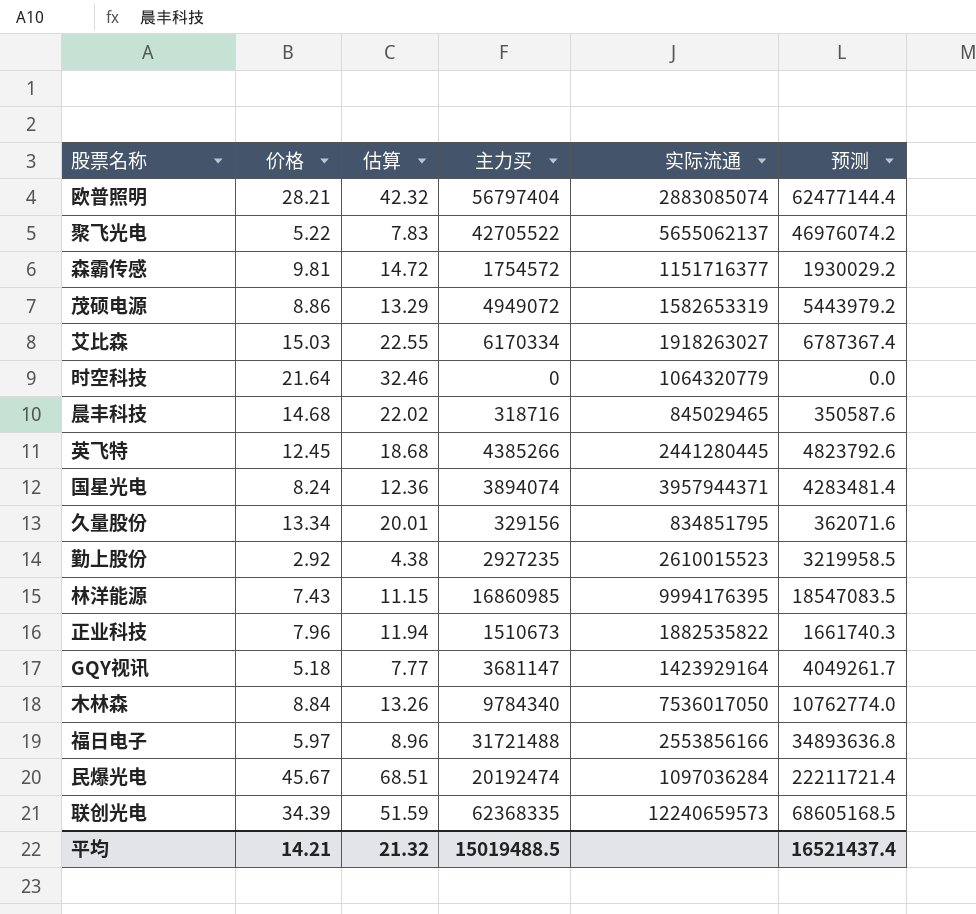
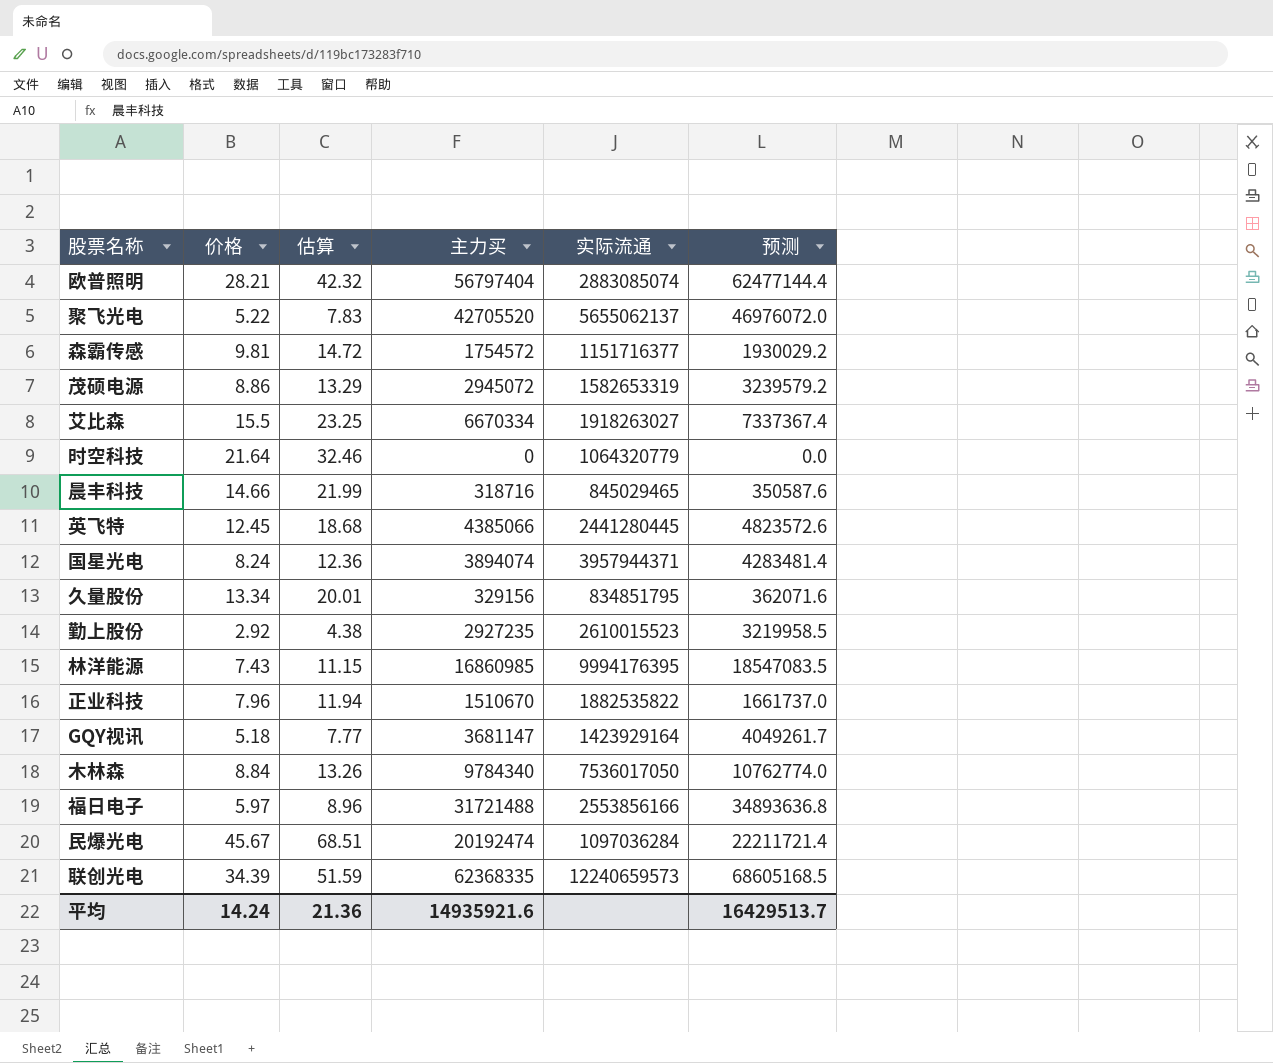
聚飞光电 | 主力买: 42705522 -> 42705520
聚飞光电 | 预测: 46976074.2 -> 46976072.0
茂硕电源 | 主力买: 4949072 -> 2945072
茂硕电源 | 预测: 5443979.2 -> 3239579.2
艾比森 | 价格: 15.03 -> 15.5
艾比森 | 估算: 22.55 -> 23.25
艾比森 | 主力买: 6170334 -> 6670334
艾比森 | 预测: 6787367.4 -> 7337367.4
晨丰科技 | 价格: 14.68 -> 14.66
晨丰科技 | 估算: 22.02 -> 21.99
英飞特 | 主力买: 4385266 -> 4385066
英飞特 | 预测: 4823792.6 -> 4823572.6
正业科技 | 主力买: 1510673 -> 1510670
正业科技 | 预测: 1661740.3 -> 1661737.0
平均 | 价格: 14.21 -> 14.24
平均 | 估算: 21.32 -> 21.36
平均 | 主力买: 15019488.5 -> 14935921.6
平均 | 预测: 16521437.4 -> 16429513.7

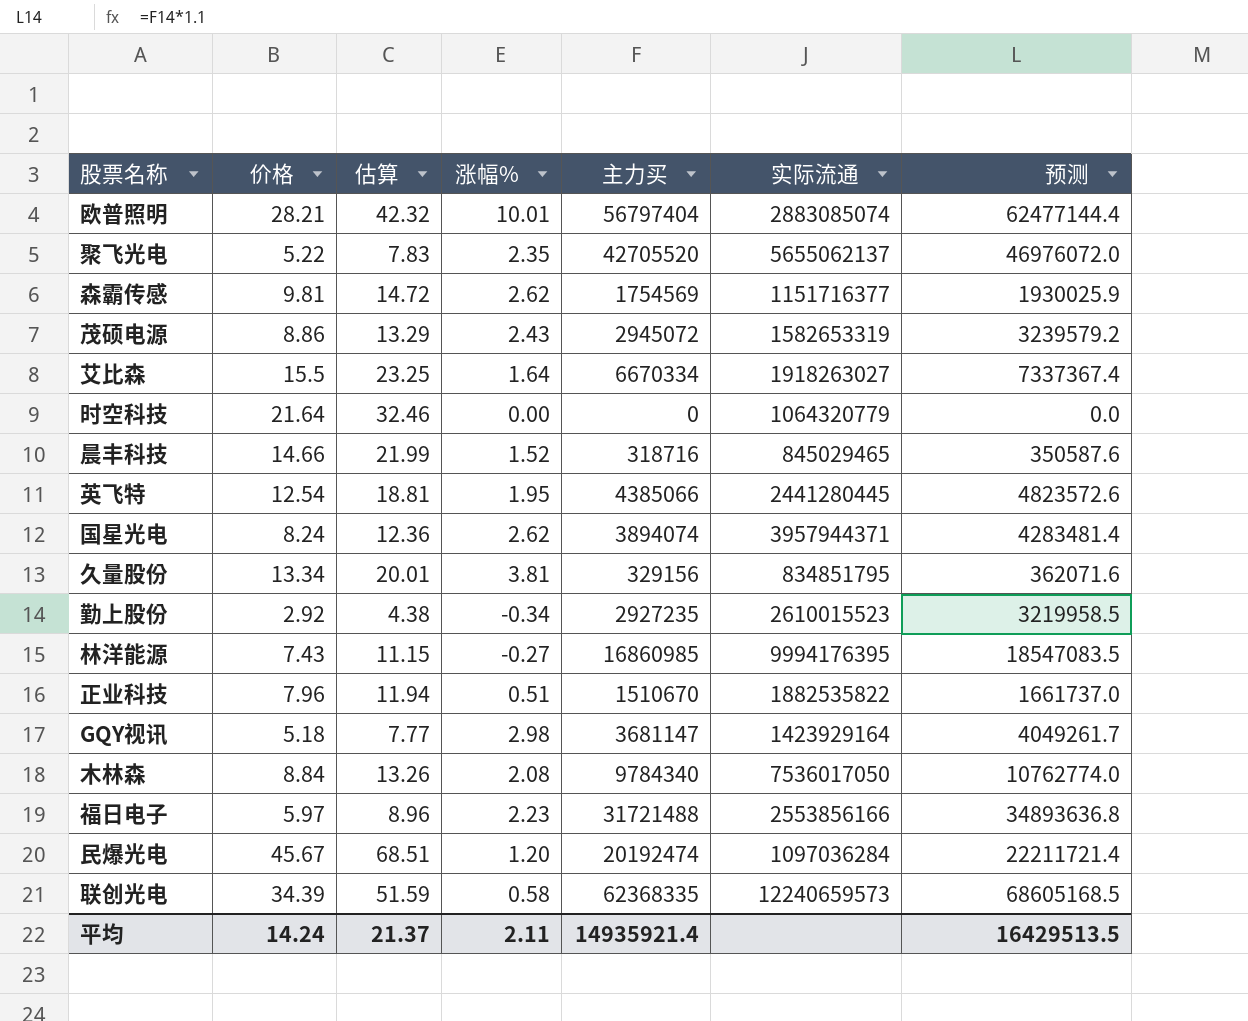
column 涨幅% | position: none -> 4
森霸传感 | 主力买: 1754572 -> 1754569
森霸传感 | 预测: 1930029.2 -> 1930025.9
英飞特 | 价格: 12.45 -> 12.54
英飞特 | 估算: 18.68 -> 18.81
平均 | 估算: 21.36 -> 21.37
平均 | 主力买: 14935921.6 -> 14935921.4
平均 | 预测: 16429513.7 -> 16429513.5

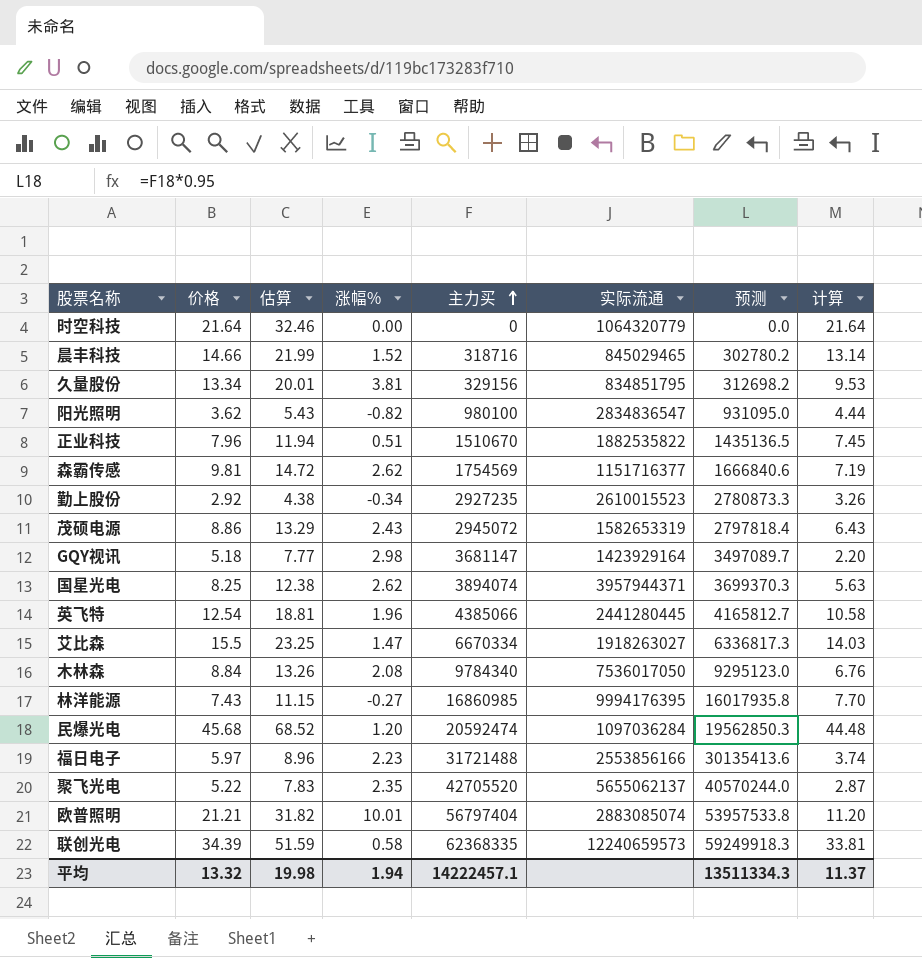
row order: none -> 主力买 ascending
column 预测 | formula: [主力买] * 1.1 -> [主力买] * 0.95
column 计算 | formula: none -> [价格] - [涨幅%]
row 阳光照明: none -> 3.62 | 5.43 | -0.82 | 980100 | 2834836547 | 931095.0 | 4.44
国星光电 | 价格: 8.24 -> 8.25
国星光电 | 估算: 12.36 -> 12.38
英飞特 | 涨幅%: 1.95 -> 1.96
艾比森 | 涨幅%: 1.64 -> 1.47
民爆光电 | 价格: 45.67 -> 45.68
民爆光电 | 估算: 68.51 -> 68.52
民爆光电 | 主力买: 20192474 -> 20592474
欧普照明 | 价格: 28.21 -> 21.21
欧普照明 | 估算: 42.32 -> 31.82
平均 | 价格: 14.24 -> 13.32
平均 | 估算: 21.37 -> 19.98
平均 | 涨幅%: 2.11 -> 1.94
平均 | 主力买: 14935921.4 -> 14222457.1
平均 | 预测: 16429513.5 -> 13511334.3

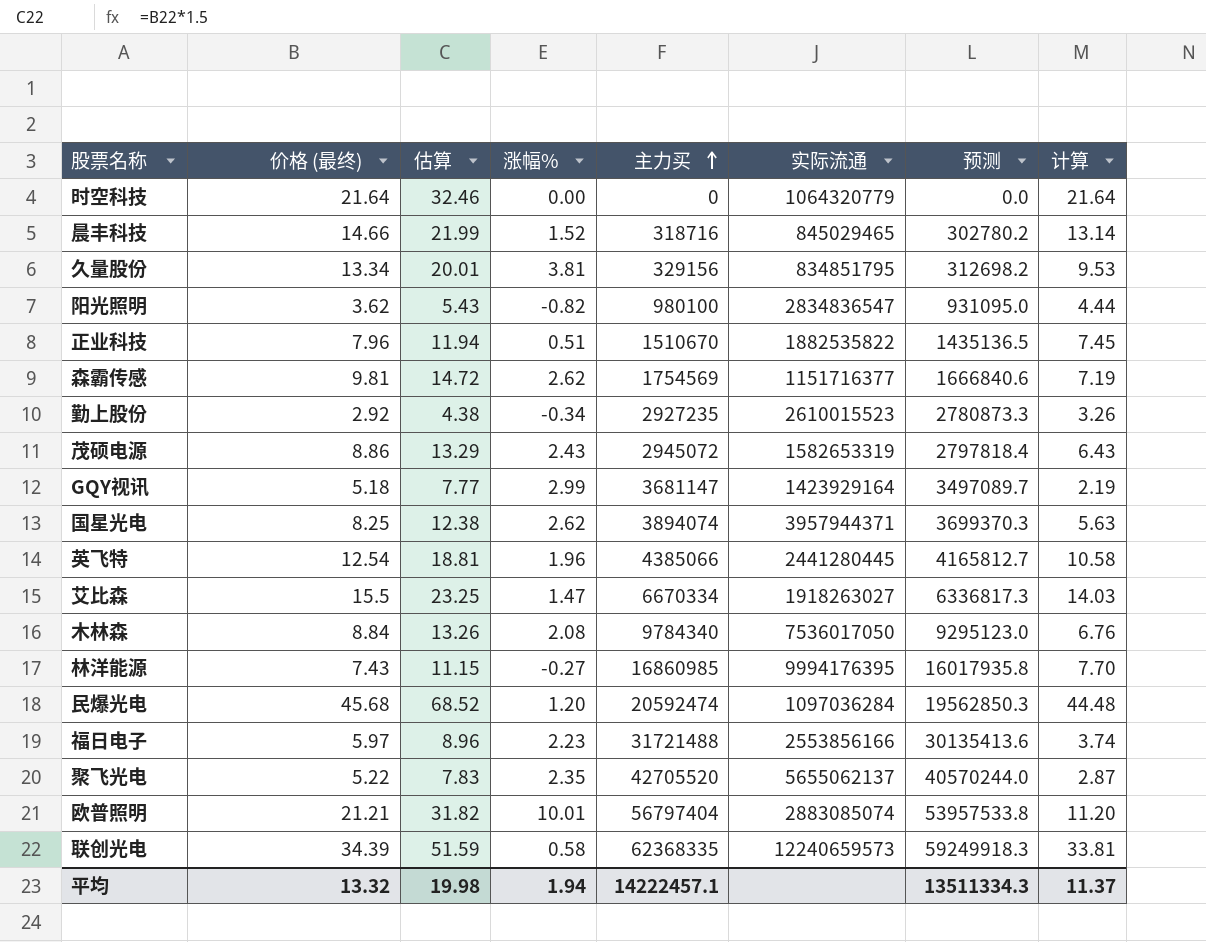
column name: 价格 -> 价格 (最终)
GQY视讯 | 涨幅%: 2.98 -> 2.99
GQY视讯 | 计算: 2.20 -> 2.19

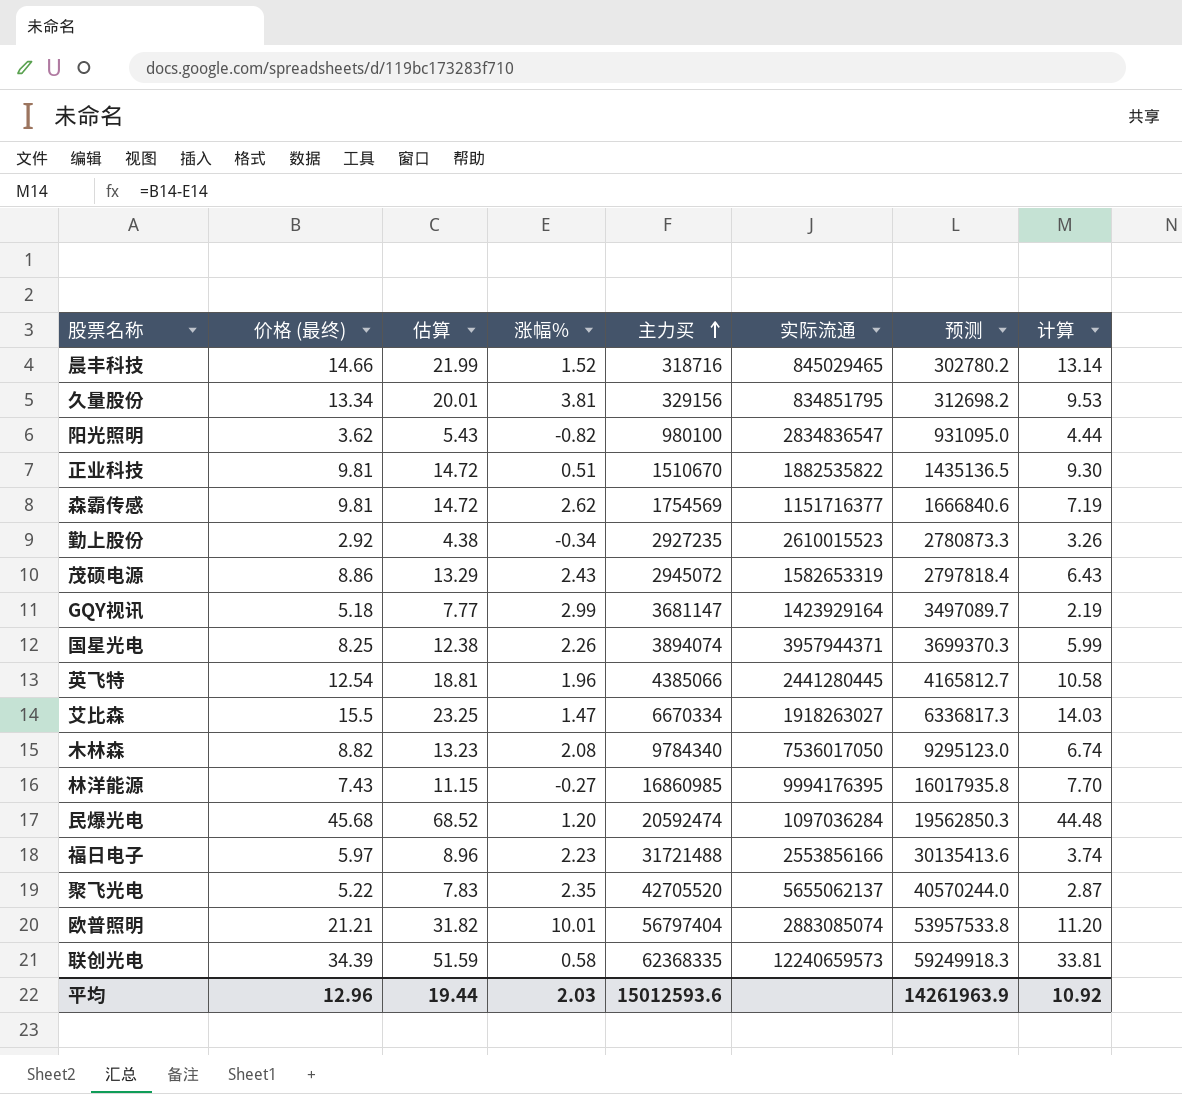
row 时空科技: 21.64 | 32.46 | 0.00 | 0 | 1064320779 | 0.0 | 21.64 -> none
正业科技 | 价格 (最终): 7.96 -> 9.81
正业科技 | 估算: 11.94 -> 14.72
正业科技 | 计算: 7.45 -> 9.30
国星光电 | 涨幅%: 2.62 -> 2.26
国星光电 | 计算: 5.63 -> 5.99
木林森 | 价格 (最终): 8.84 -> 8.82
木林森 | 估算: 13.26 -> 13.23
木林森 | 计算: 6.76 -> 6.74
平均 | 价格 (最终): 13.32 -> 12.96
平均 | 估算: 19.98 -> 19.44
平均 | 涨幅%: 1.94 -> 2.03
平均 | 主力买: 14222457.1 -> 15012593.6
平均 | 预测: 13511334.3 -> 14261963.9
平均 | 计算: 11.37 -> 10.92

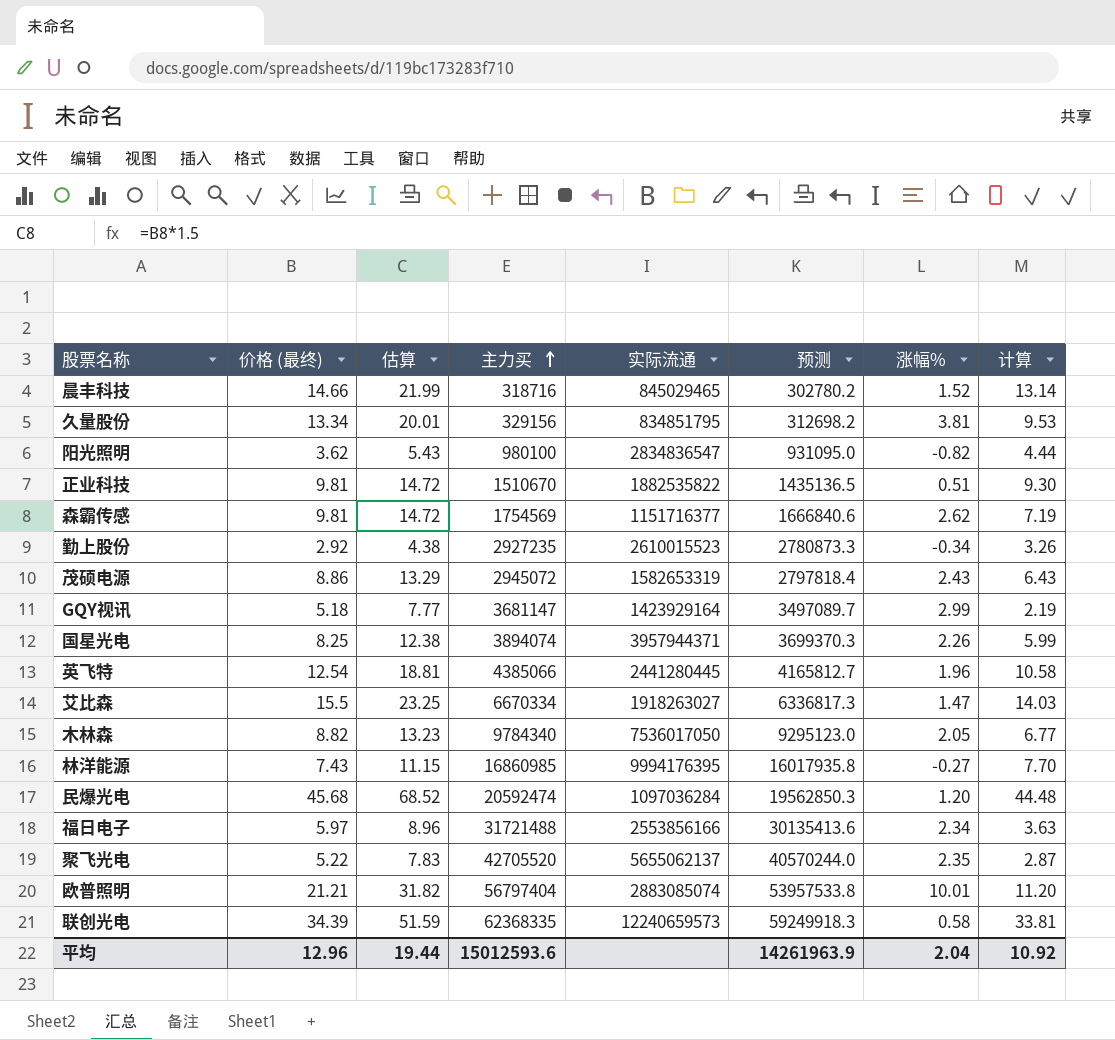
column 涨幅% | position: 4 -> 7
木林森 | 涨幅%: 2.08 -> 2.05
木林森 | 计算: 6.74 -> 6.77
福日电子 | 涨幅%: 2.23 -> 2.34
福日电子 | 计算: 3.74 -> 3.63
平均 | 涨幅%: 2.03 -> 2.04

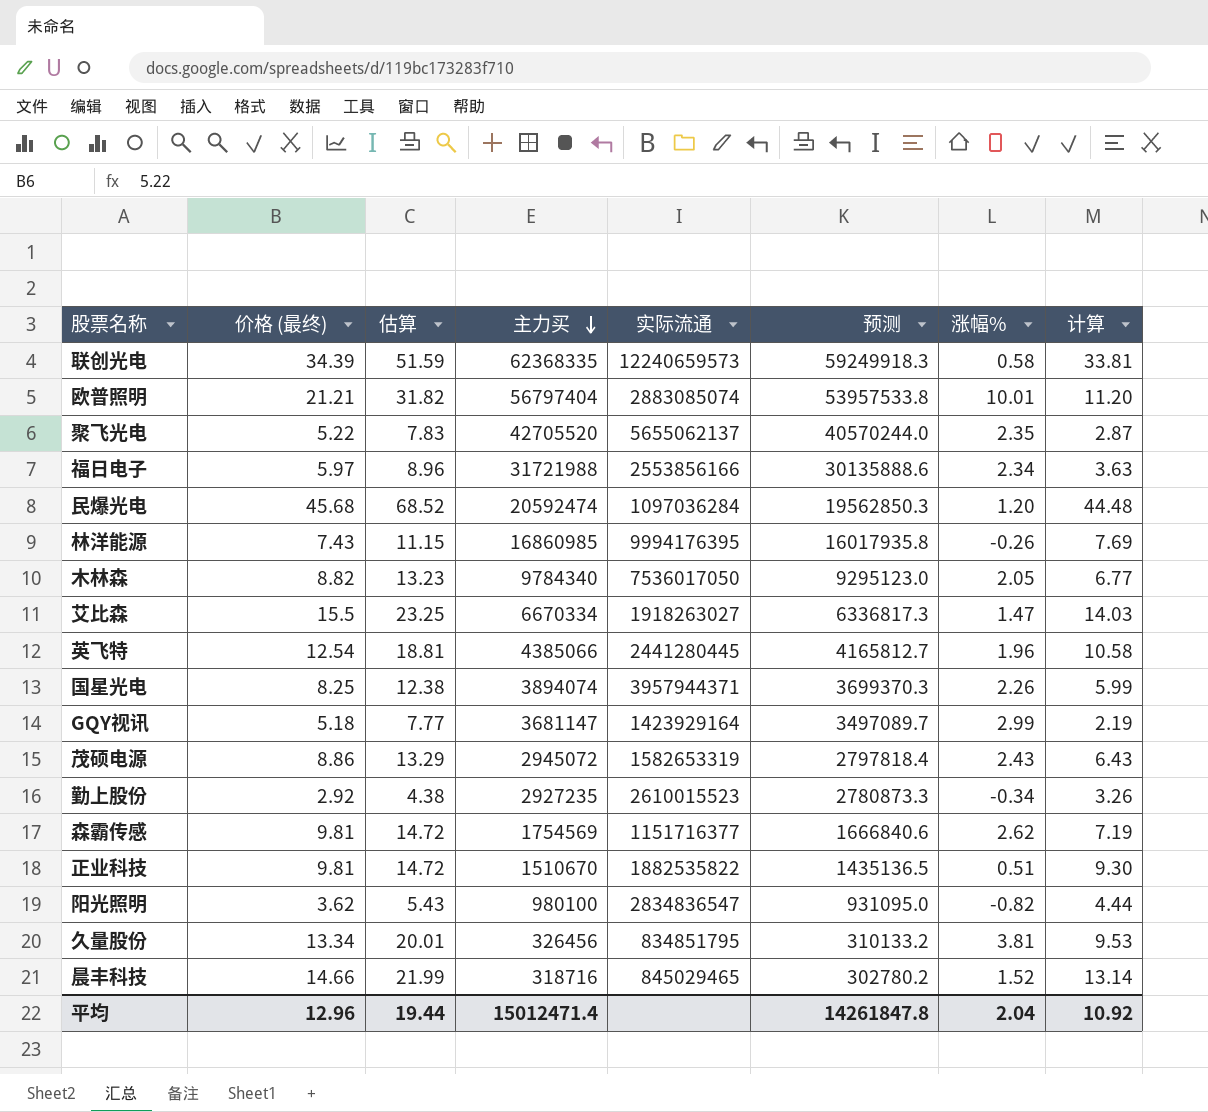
row order: 主力买 ascending -> 主力买 descending
福日电子 | 主力买: 31721488 -> 31721988
福日电子 | 预测: 30135413.6 -> 30135888.6
林洋能源 | 涨幅%: -0.27 -> -0.26
林洋能源 | 计算: 7.70 -> 7.69
久量股份 | 主力买: 329156 -> 326456
久量股份 | 预测: 312698.2 -> 310133.2
平均 | 主力买: 15012593.6 -> 15012471.4
平均 | 预测: 14261963.9 -> 14261847.8

